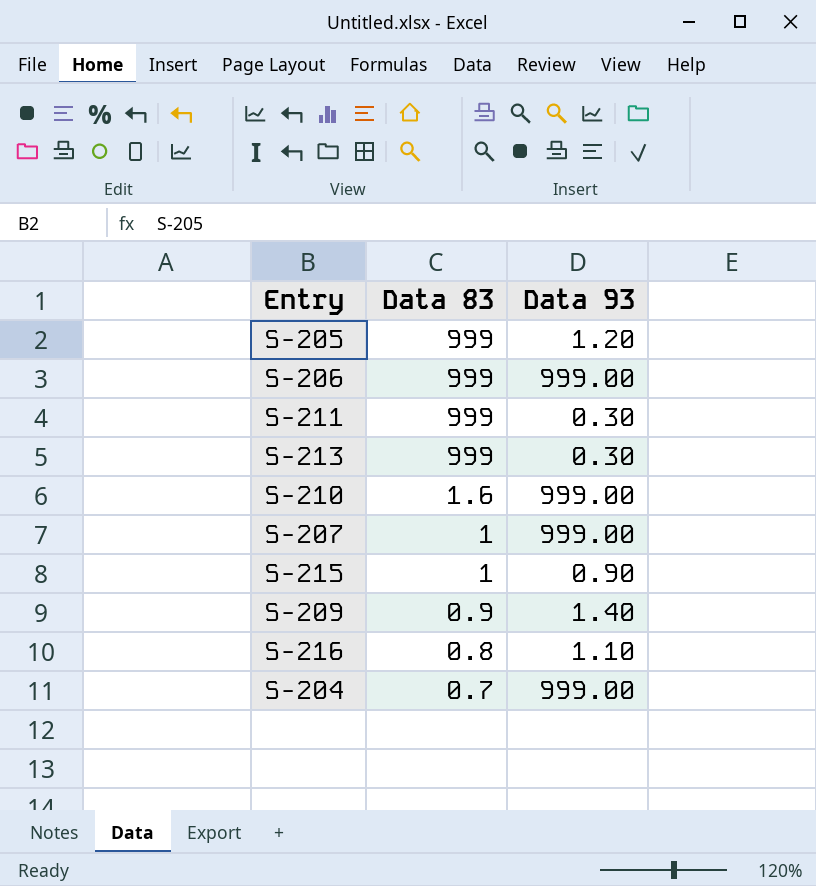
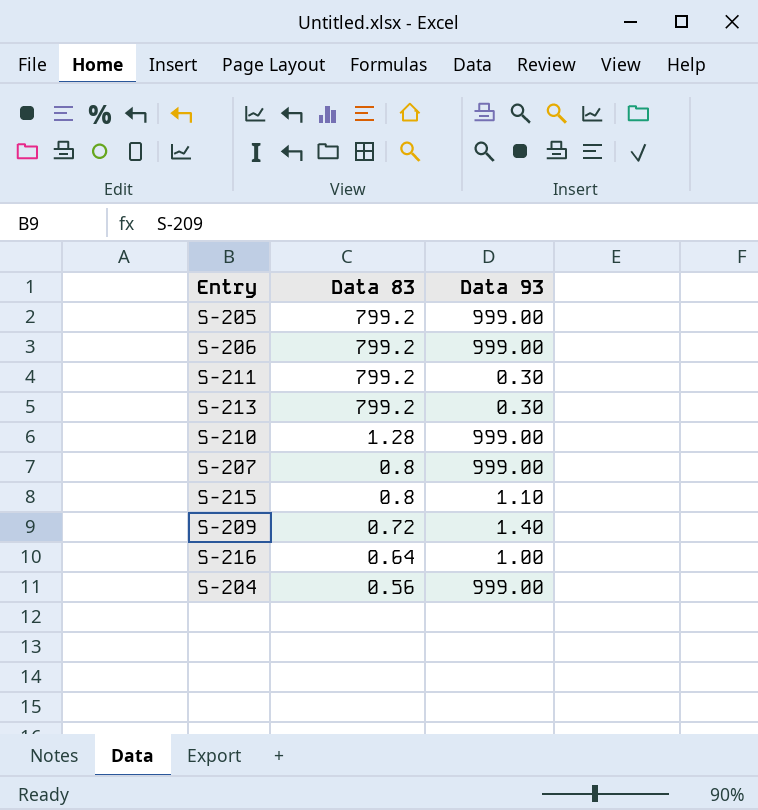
S-205 | Data 83: 999 -> 799.2
S-205 | Data 93: 1.20 -> 999.00
S-206 | Data 83: 999 -> 799.2
S-211 | Data 83: 999 -> 799.2
S-213 | Data 83: 999 -> 799.2
S-210 | Data 83: 1.6 -> 1.28
S-207 | Data 83: 1 -> 0.8
S-215 | Data 83: 1 -> 0.8
S-215 | Data 93: 0.90 -> 1.10
S-209 | Data 83: 0.9 -> 0.72
S-216 | Data 83: 0.8 -> 0.64
S-216 | Data 93: 1.10 -> 1.00
S-204 | Data 83: 0.7 -> 0.56

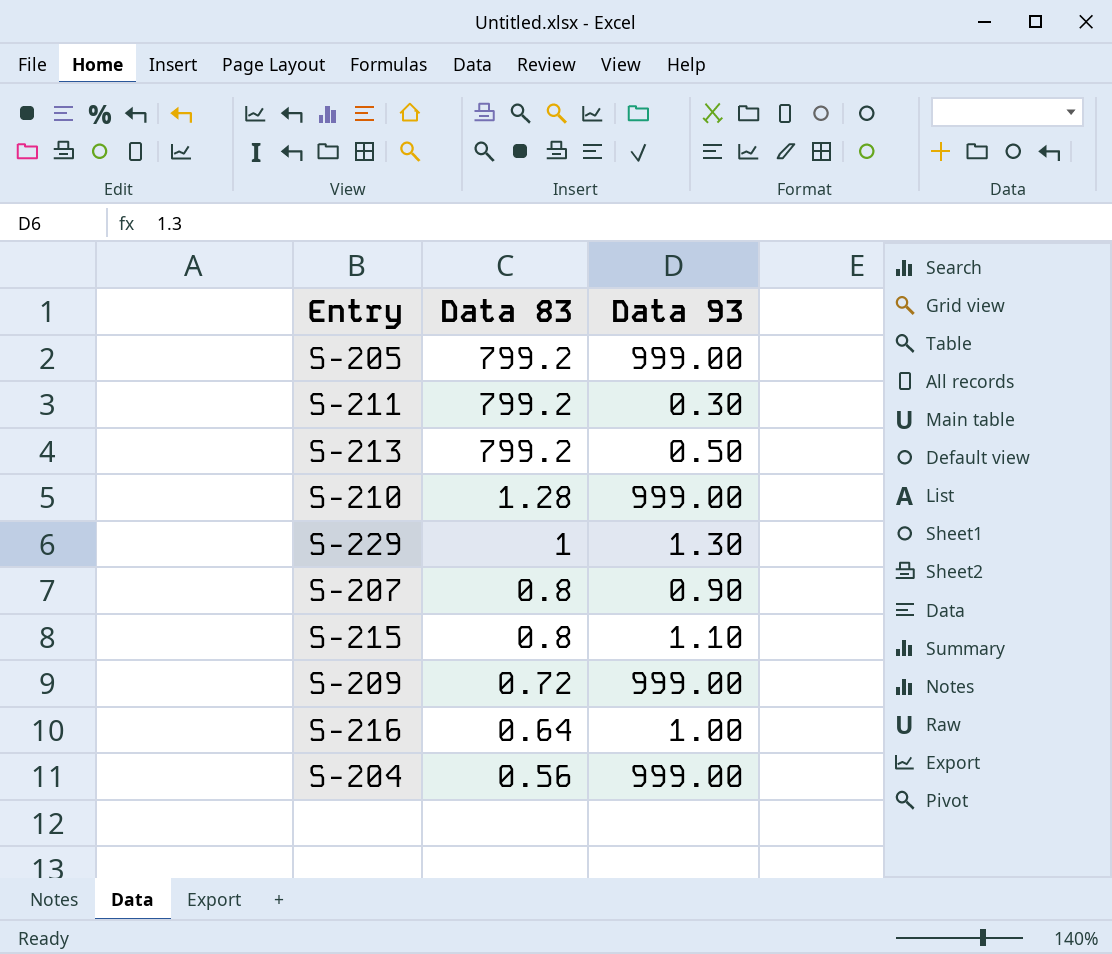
row S-206: 799.2 | 999.00 -> none
S-213 | Data 93: 0.30 -> 0.50
row S-229: none -> 1 | 1.30
S-207 | Data 93: 999.00 -> 0.90
S-209 | Data 93: 1.40 -> 999.00

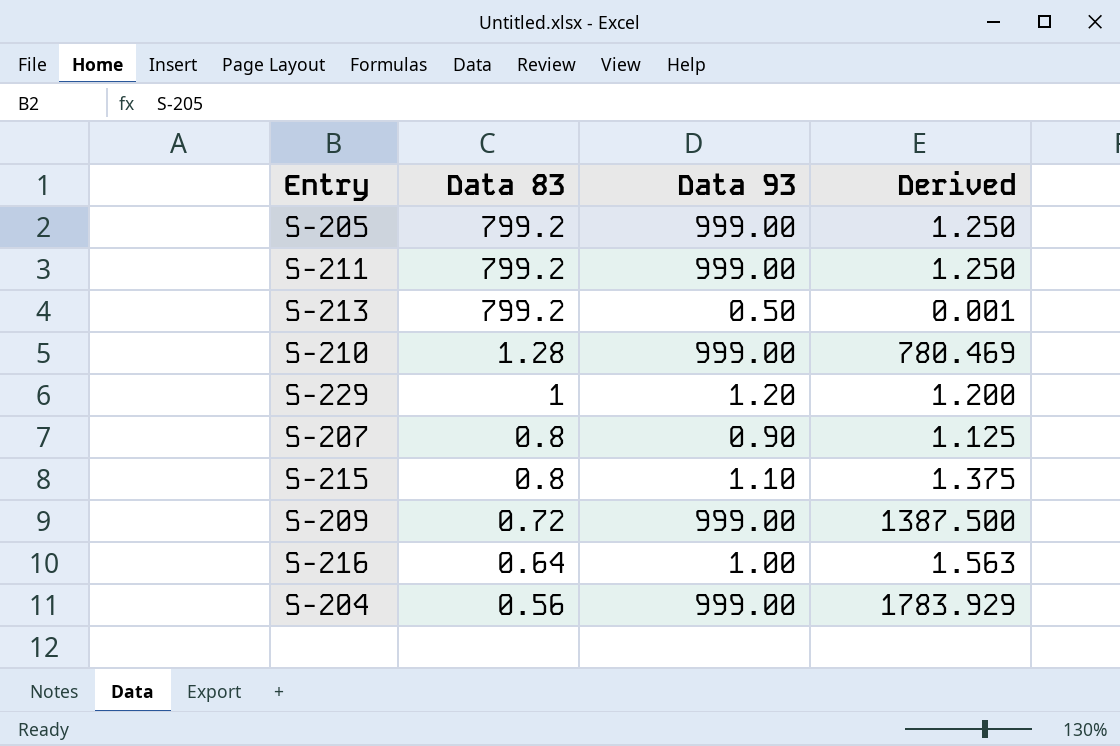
column Derived | formula: none -> [Data 93] / [Data 83]
S-211 | Data 93: 0.30 -> 999.00
S-229 | Data 93: 1.30 -> 1.20

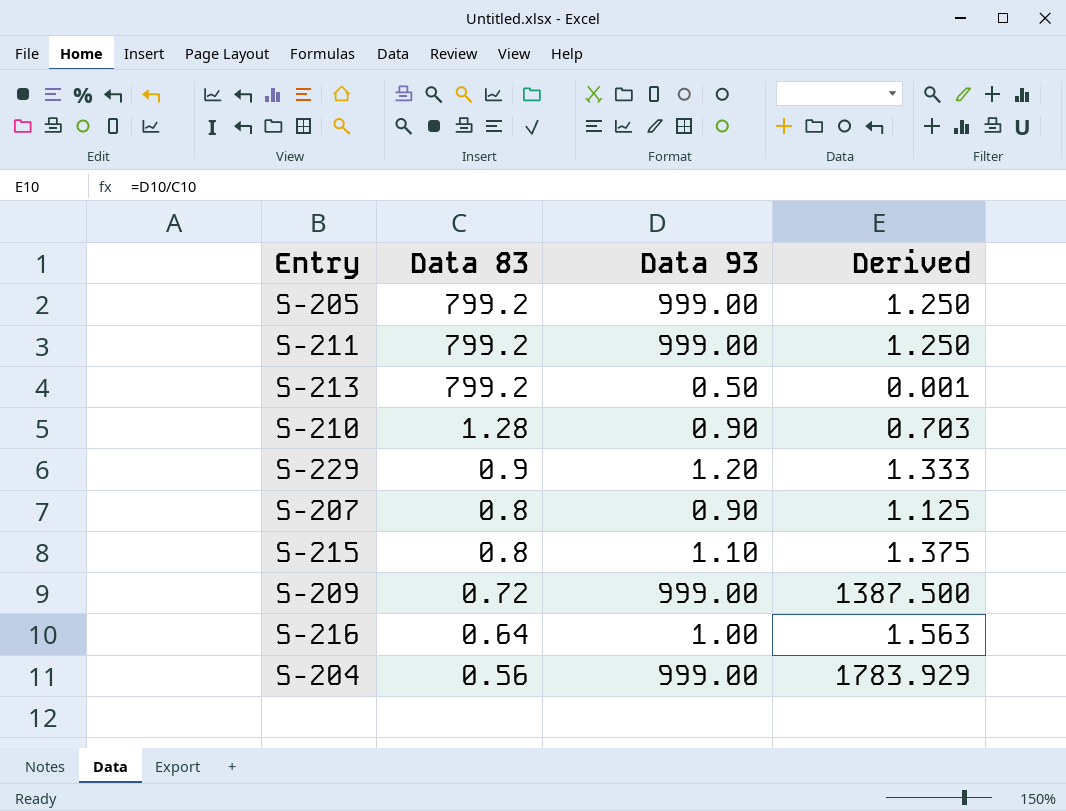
S-210 | Data 93: 999.00 -> 0.90
S-210 | Derived: 780.469 -> 0.703
S-229 | Data 83: 1 -> 0.9
S-229 | Derived: 1.200 -> 1.333

